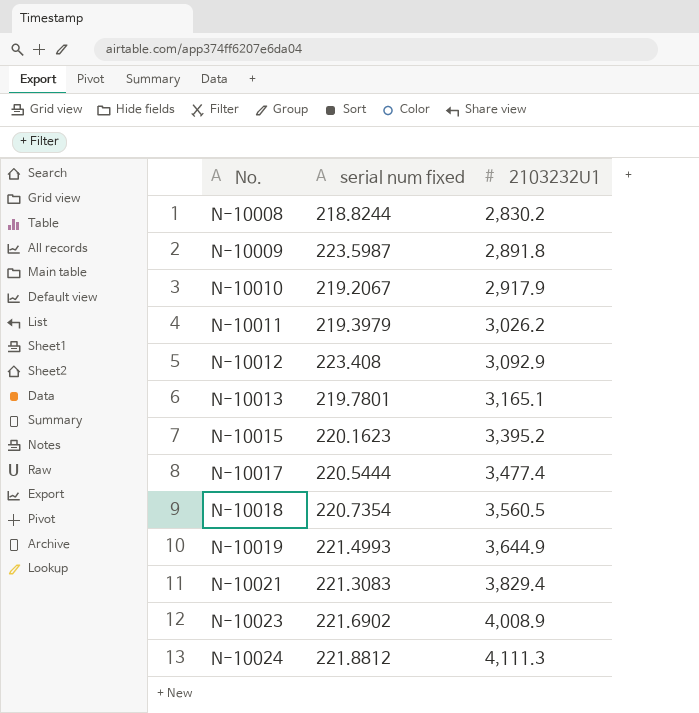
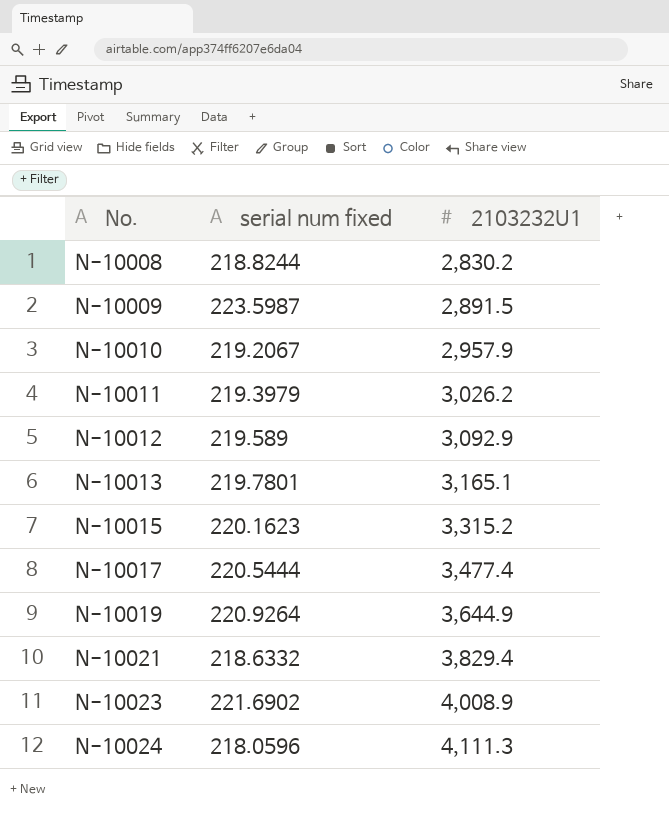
row N-10018: 220.7354 | 3,560.5 -> none
N-10009 | 2103232U1: 2,891.8 -> 2,891.5
N-10010 | 2103232U1: 2,917.9 -> 2,957.9
N-10012 | serial num fixed: 223.408 -> 219.589
N-10015 | 2103232U1: 3,395.2 -> 3,315.2
N-10019 | serial num fixed: 221.4993 -> 220.9264
N-10021 | serial num fixed: 221.3083 -> 218.6332
N-10024 | serial num fixed: 221.8812 -> 218.0596

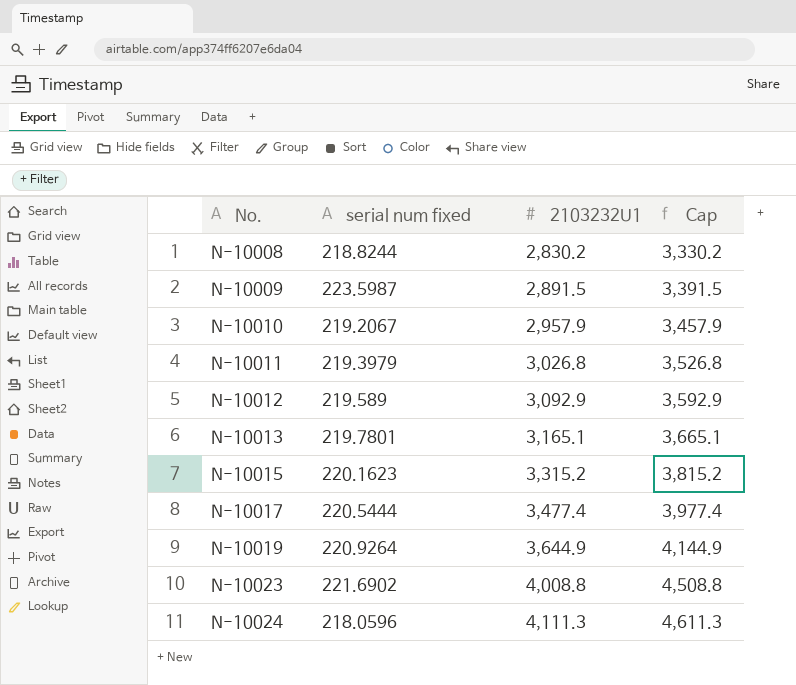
column Cap | formula: none -> [2103232U1] + 500
row N-10021: 218.6332 | 3,829.4 -> none
N-10011 | 2103232U1: 3,026.2 -> 3,026.8
N-10023 | 2103232U1: 4,008.9 -> 4,008.8

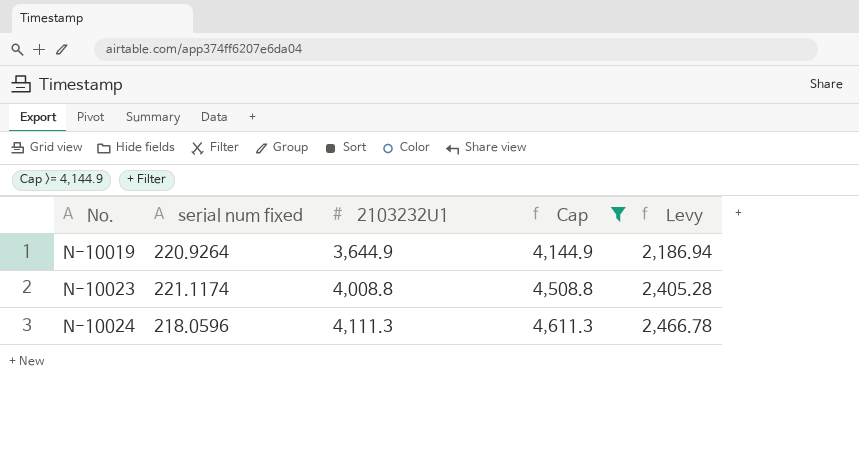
filter: none -> Cap >= 4,144.9
column Levy | formula: none -> [2103232U1] * 0.6
N-10023 | serial num fixed: 221.6902 -> 221.1174

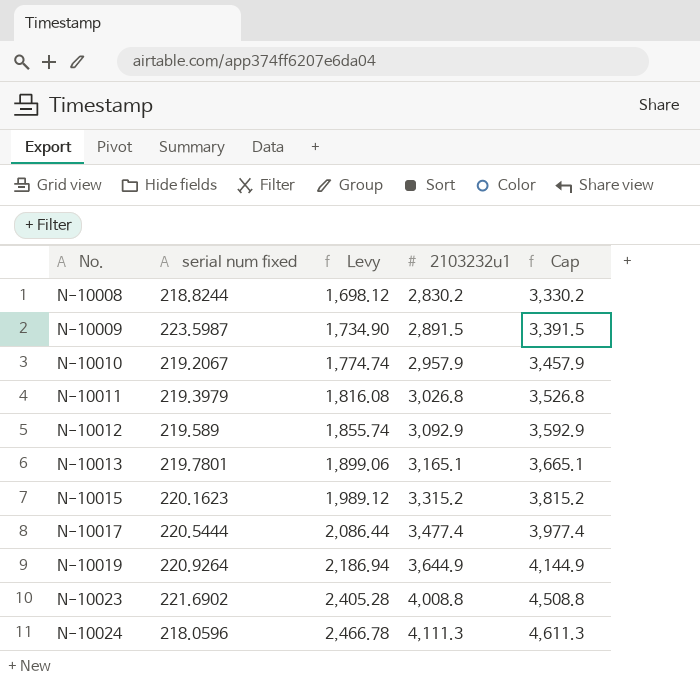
filter: Cap >= 4,144.9 -> none
column Levy | position: 5 -> 3
column name: 2103232U1 -> 2103232u1
N-10023 | serial num fixed: 221.1174 -> 221.6902

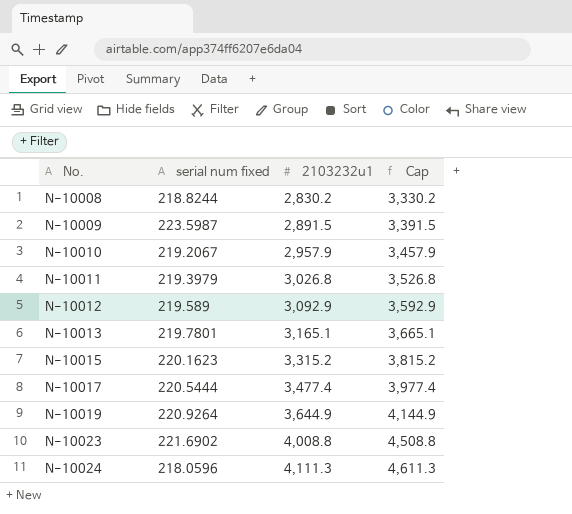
column Levy | formula: [2103232u1] * 0.6 -> none

